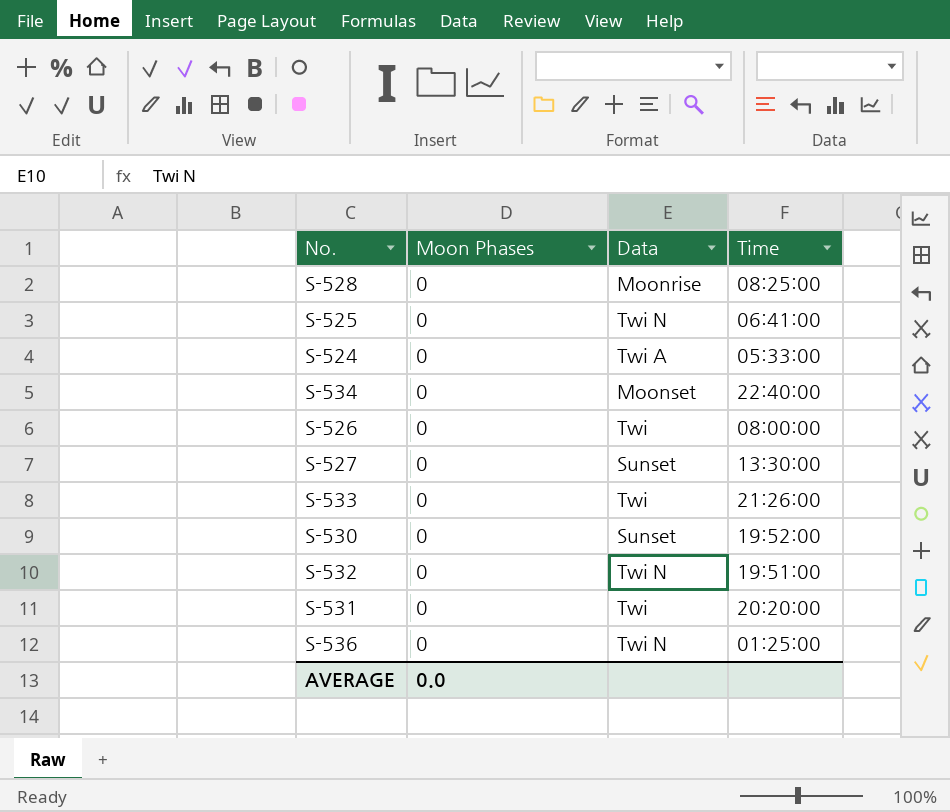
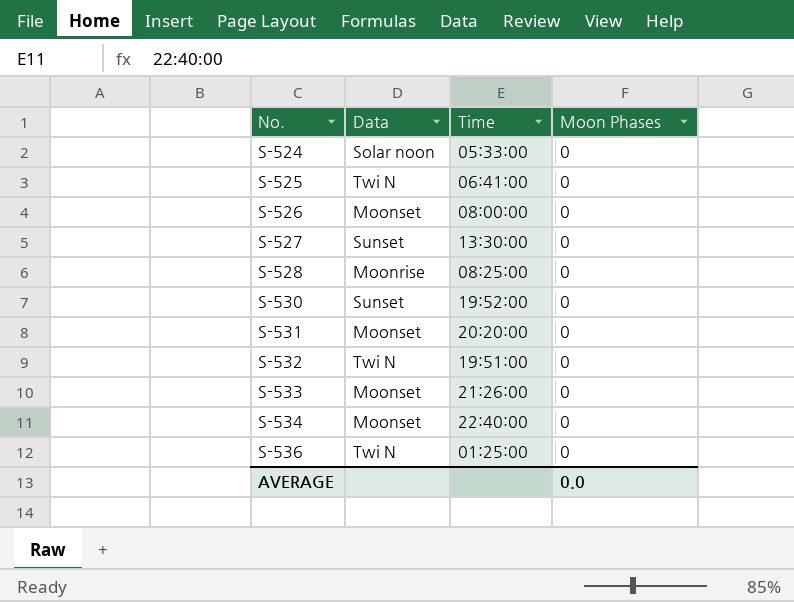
row order: none -> No. ascending
column Moon Phases | position: 2 -> 4
S-524 | Data: Twi A -> Solar noon
S-526 | Data: Twi -> Moonset
S-531 | Data: Twi -> Moonset
S-533 | Data: Twi -> Moonset

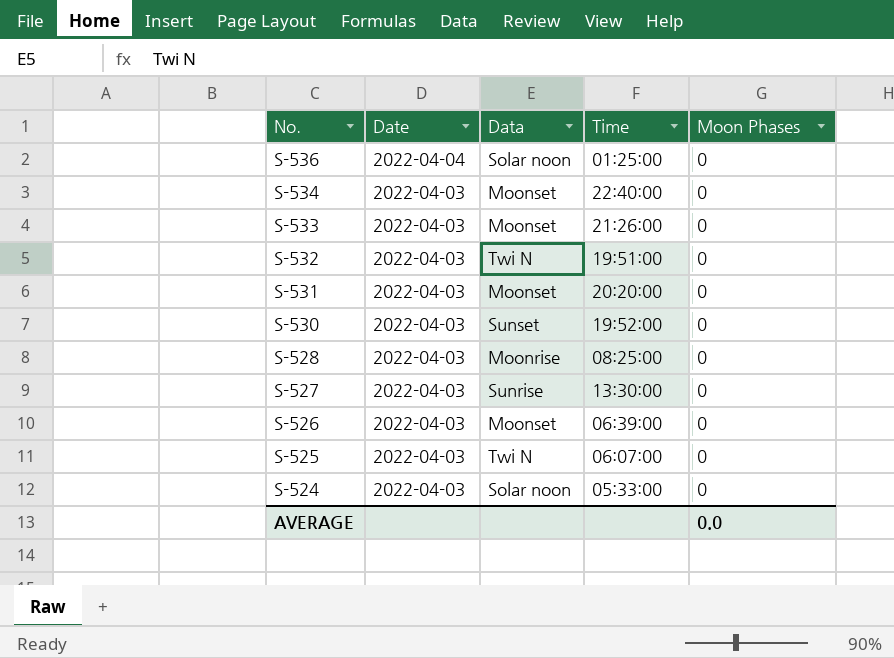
row order: No. ascending -> No. descending
column Date | position: none -> 2
S-536 | Data: Twi N -> Solar noon
S-527 | Data: Sunset -> Sunrise
S-526 | Time: 08:00:00 -> 06:39:00
S-525 | Time: 06:41:00 -> 06:07:00

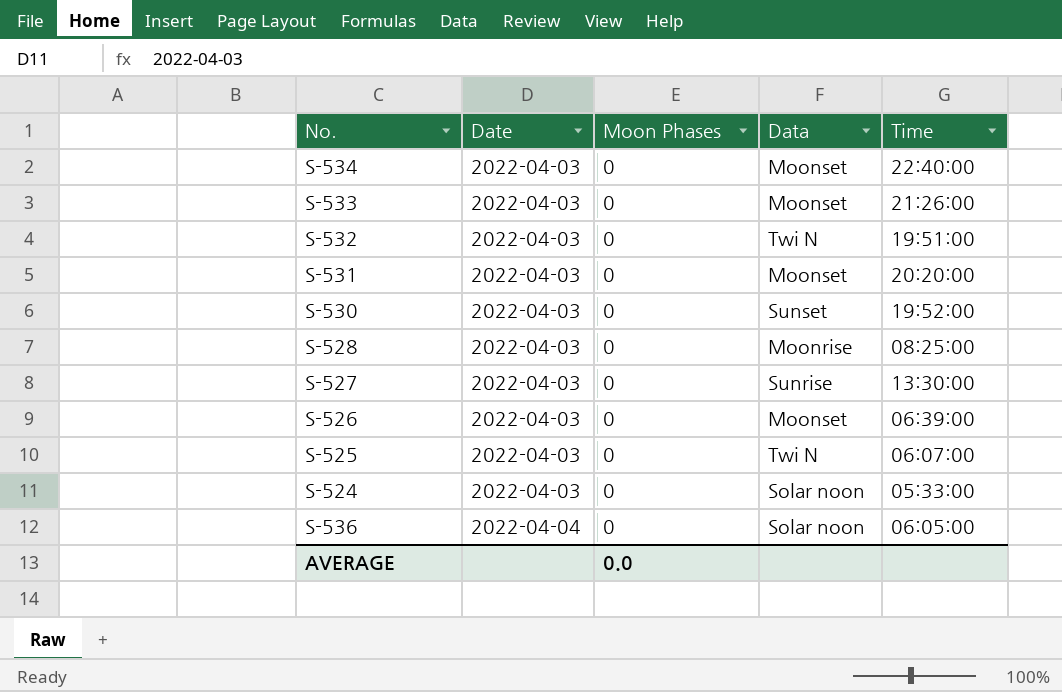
row order: No. descending -> Date ascending
column Moon Phases | position: 5 -> 3
S-536 | Time: 01:25:00 -> 06:05:00

